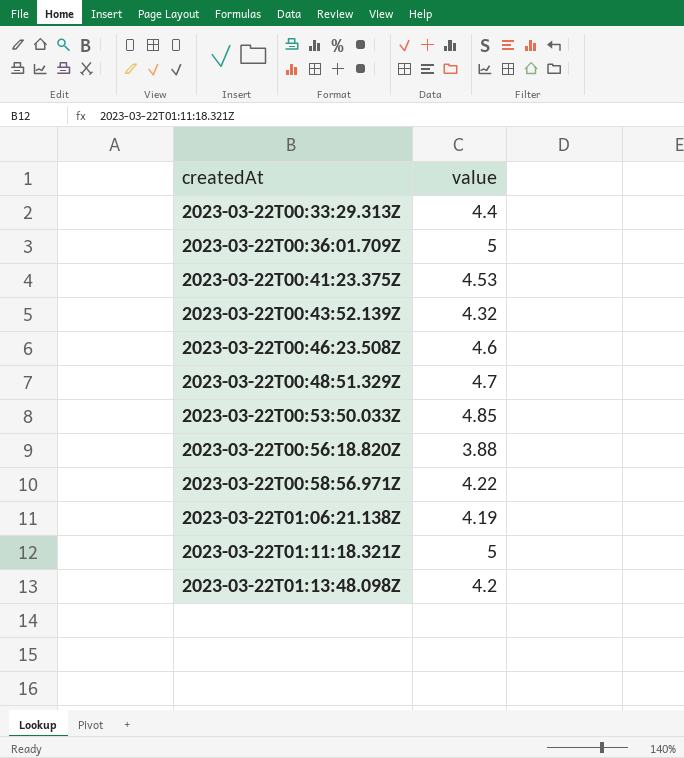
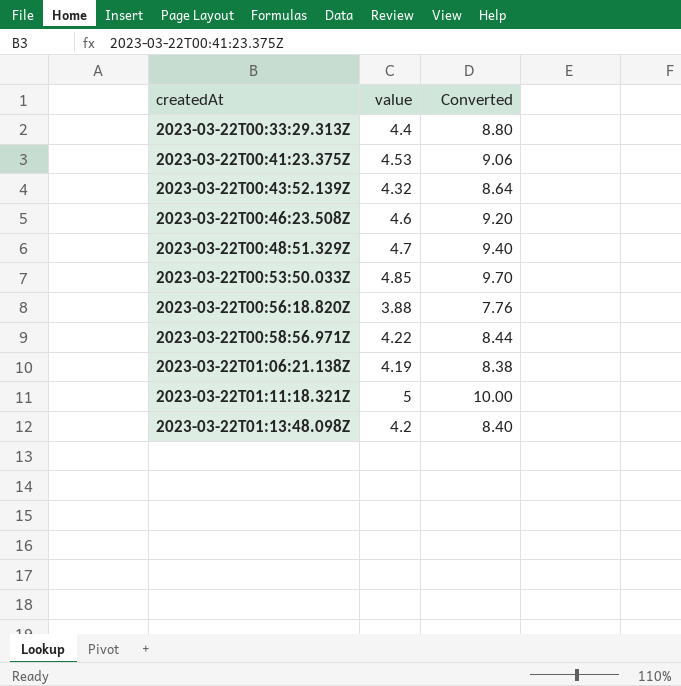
column Converted | formula: none -> [value] * 2
row 2023-03-22T00:36:01.709Z: 5 -> none

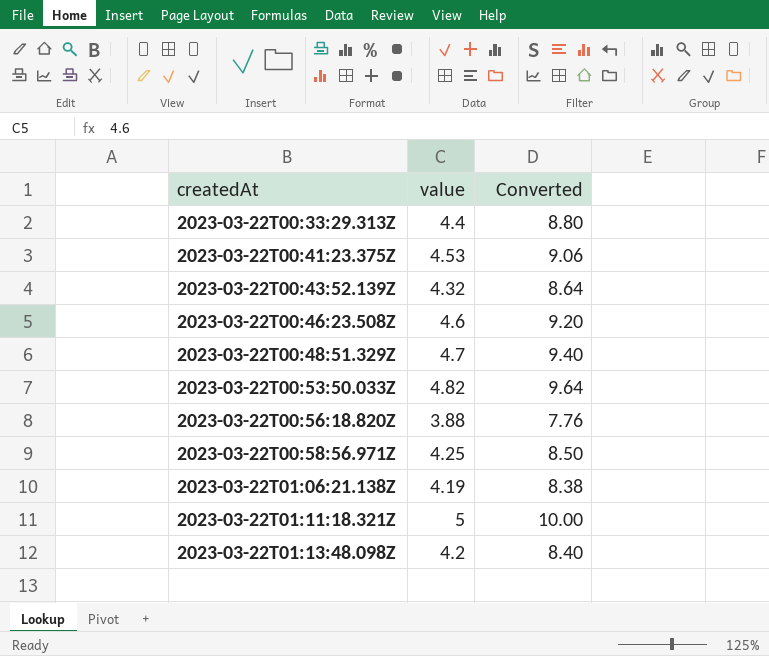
2023-03-22T00:53:50.033Z | value: 4.85 -> 4.82
2023-03-22T00:53:50.033Z | Converted: 9.70 -> 9.64
2023-03-22T00:58:56.971Z | value: 4.22 -> 4.25
2023-03-22T00:58:56.971Z | Converted: 8.44 -> 8.50

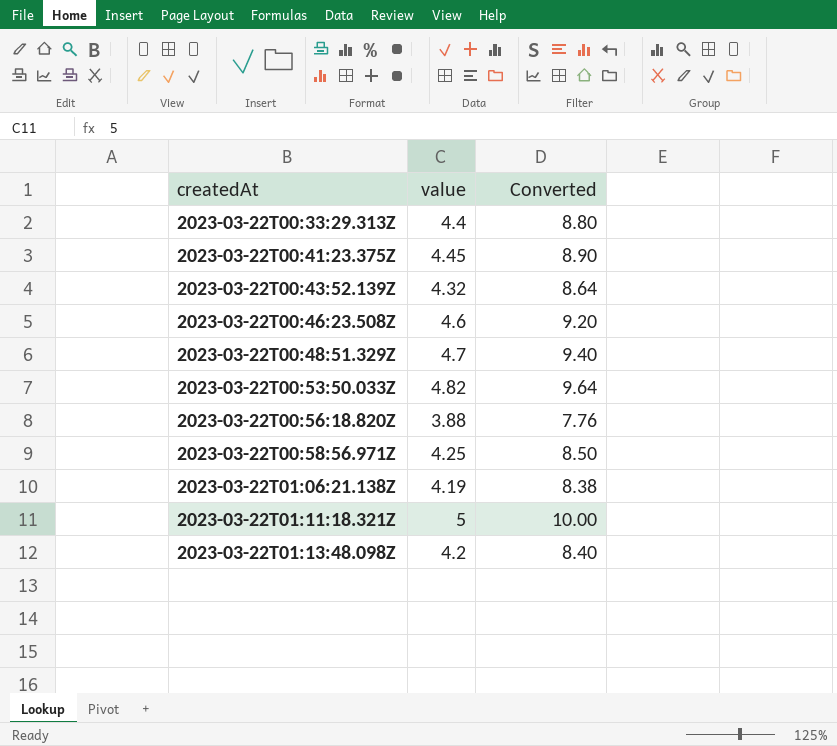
2023-03-22T00:41:23.375Z | value: 4.53 -> 4.45
2023-03-22T00:41:23.375Z | Converted: 9.06 -> 8.90

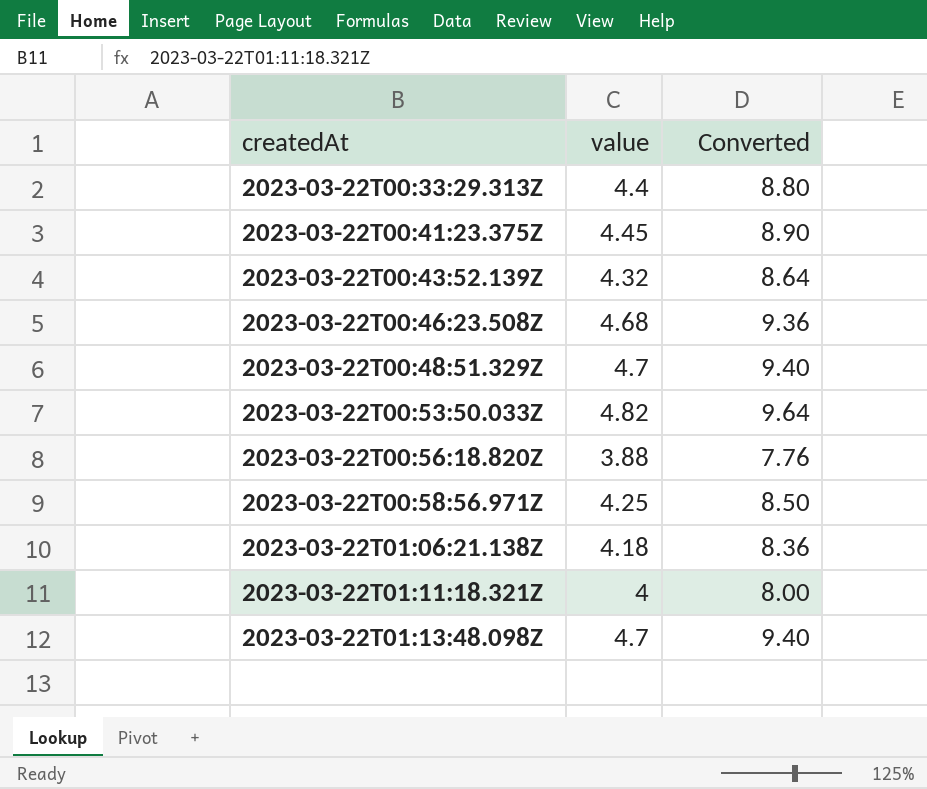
2023-03-22T00:46:23.508Z | value: 4.6 -> 4.68
2023-03-22T00:46:23.508Z | Converted: 9.20 -> 9.36
2023-03-22T01:06:21.138Z | value: 4.19 -> 4.18
2023-03-22T01:06:21.138Z | Converted: 8.38 -> 8.36
2023-03-22T01:11:18.321Z | value: 5 -> 4
2023-03-22T01:11:18.321Z | Converted: 10.00 -> 8.00
2023-03-22T01:13:48.098Z | value: 4.2 -> 4.7
2023-03-22T01:13:48.098Z | Converted: 8.40 -> 9.40

